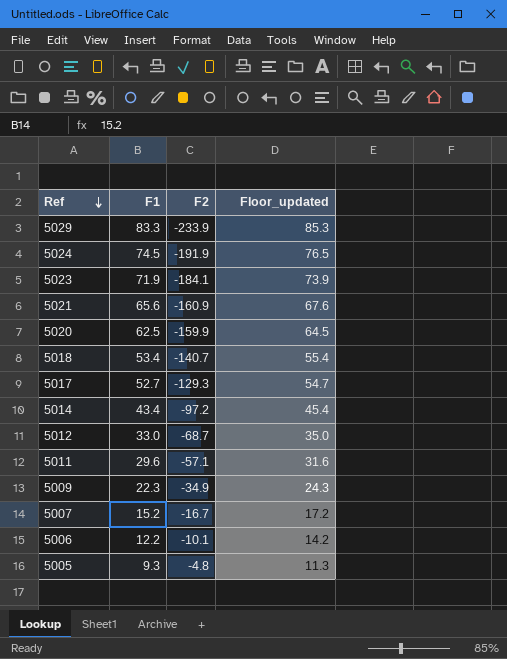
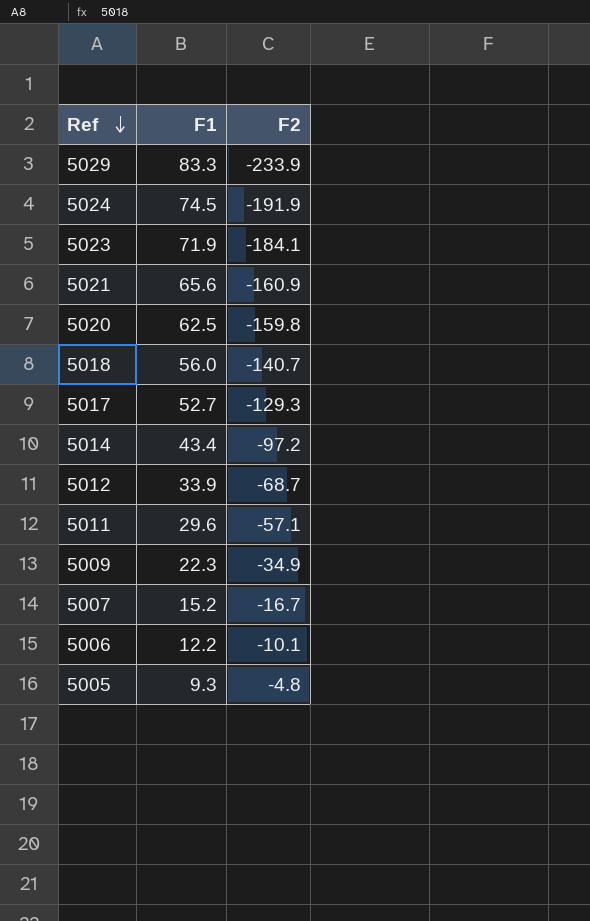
column Floor_updated | formula: [F1] + 2 -> none
5020 | F2: -159.9 -> -159.8
5018 | F1: 53.4 -> 56.0
5012 | F1: 33.0 -> 33.9

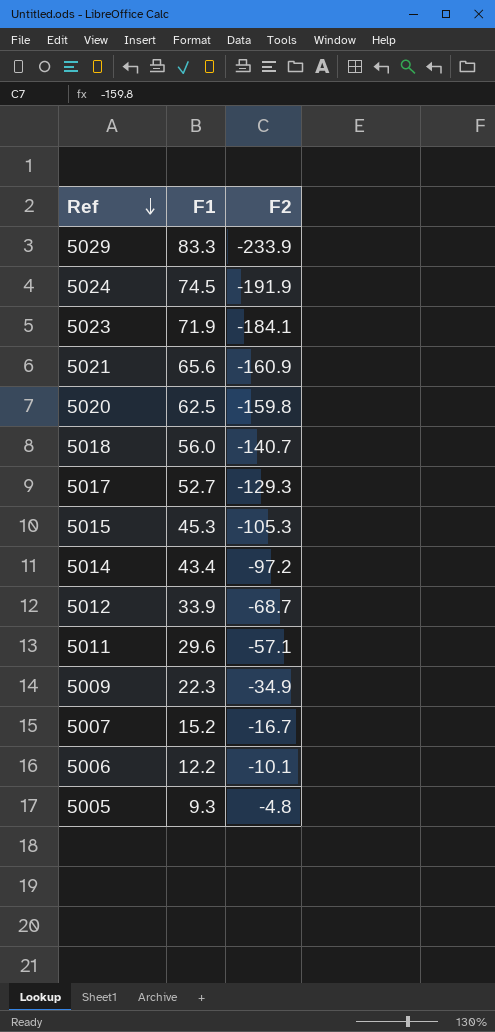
row 5015: none -> 45.3 | -105.3

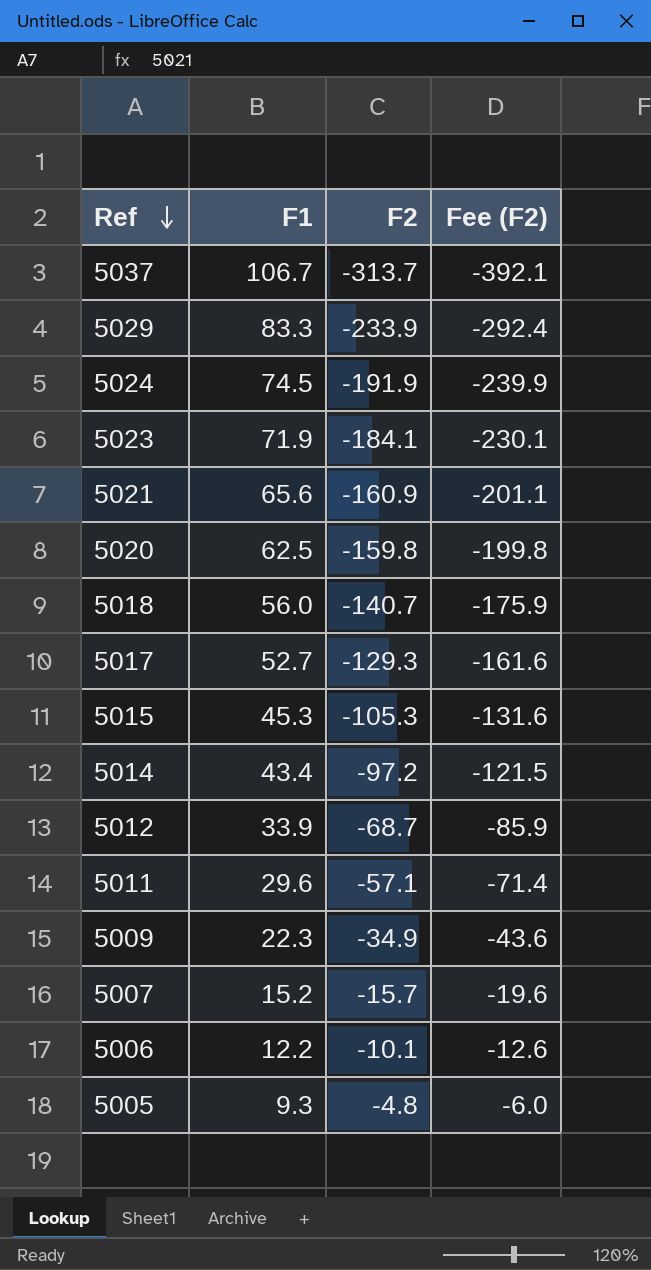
column Fee (F2) | formula: none -> [F2] * 1.25
row 5037: none -> 106.7 | -313.7 | -392.1
5007 | F2: -16.7 -> -15.7

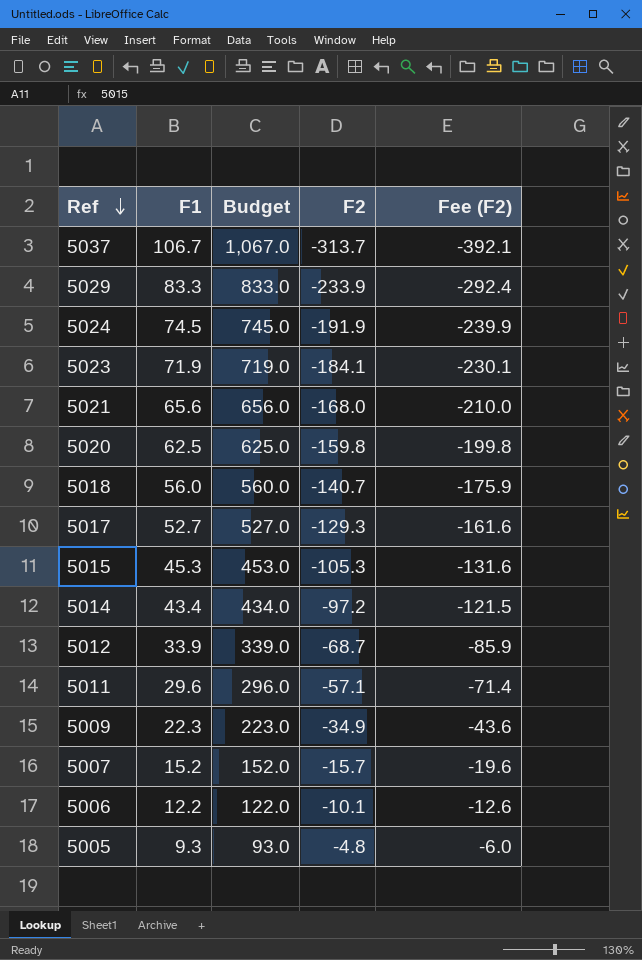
column Budget | formula: none -> [F1] * 10
5021 | F2: -160.9 -> -168.0
5021 | Fee (F2): -201.1 -> -210.0

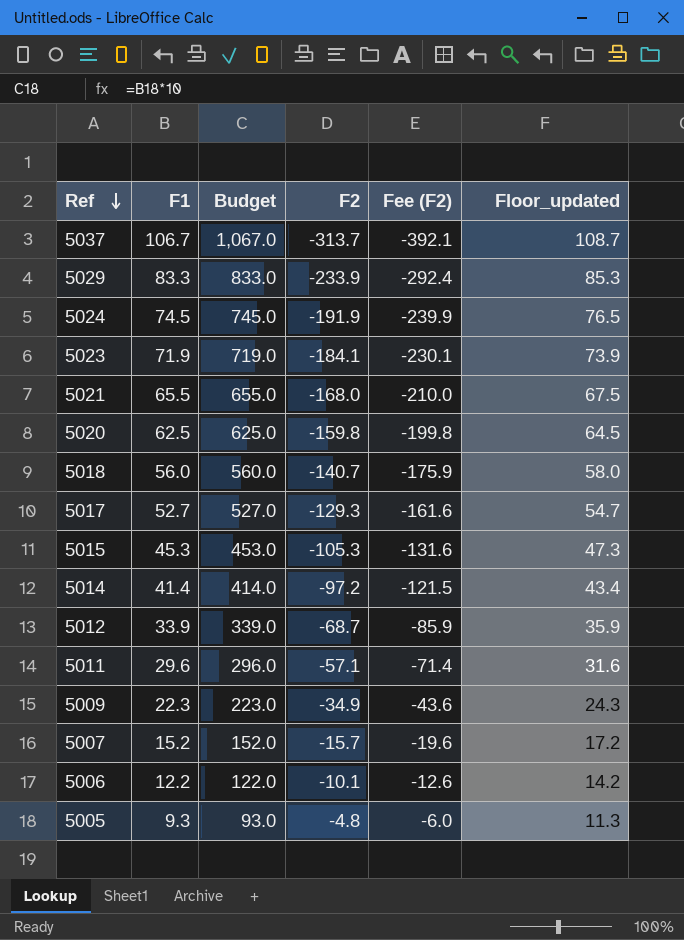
column Floor_updated | formula: none -> [F1] + 2
5021 | F1: 65.6 -> 65.5
5021 | Budget: 656.0 -> 655.0
5014 | F1: 43.4 -> 41.4
5014 | Budget: 434.0 -> 414.0

